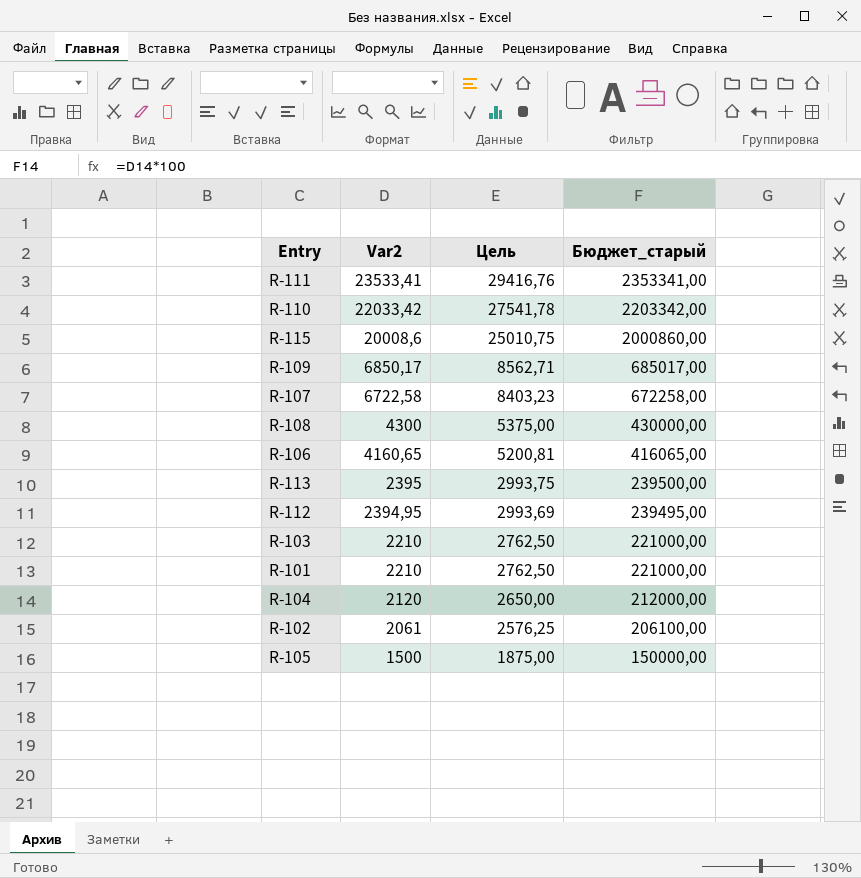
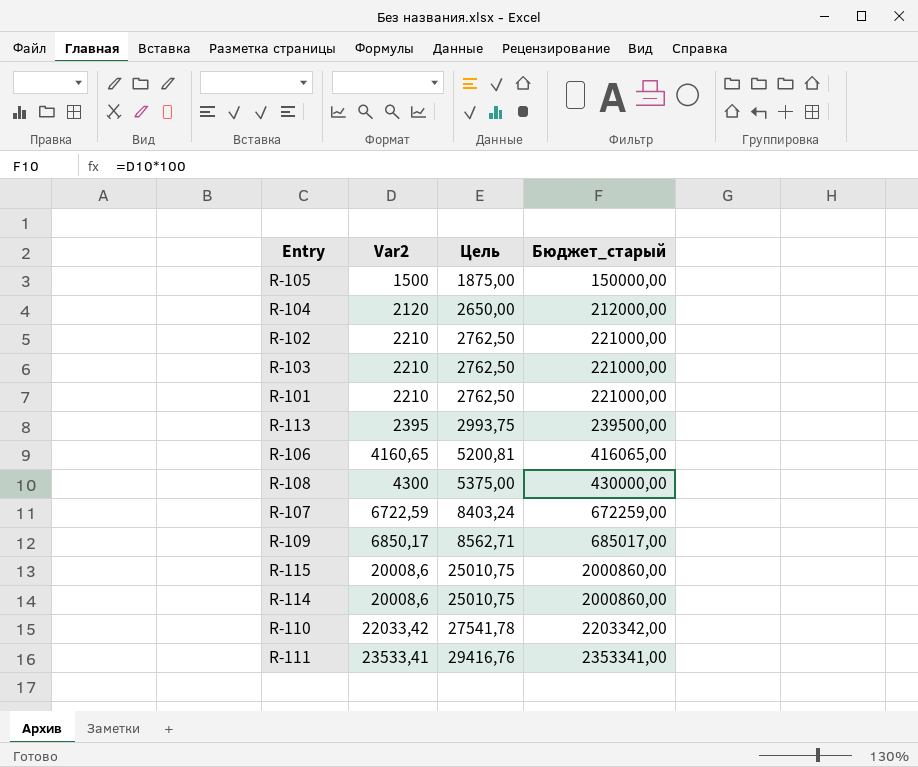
row order: Var2 descending -> Var2 ascending
row R-112: 2394,95 | 2993,69 | 239495,00 -> none
R-102 | Var2: 2061 -> 2210
R-102 | Цель: 2576,25 -> 2762,50
R-102 | Бюджет_старый: 206100,00 -> 221000,00
R-107 | Var2: 6722,58 -> 6722,59
R-107 | Цель: 8403,23 -> 8403,24
R-107 | Бюджет_старый: 672258,00 -> 672259,00
row R-114: none -> 20008,6 | 25010,75 | 2000860,00

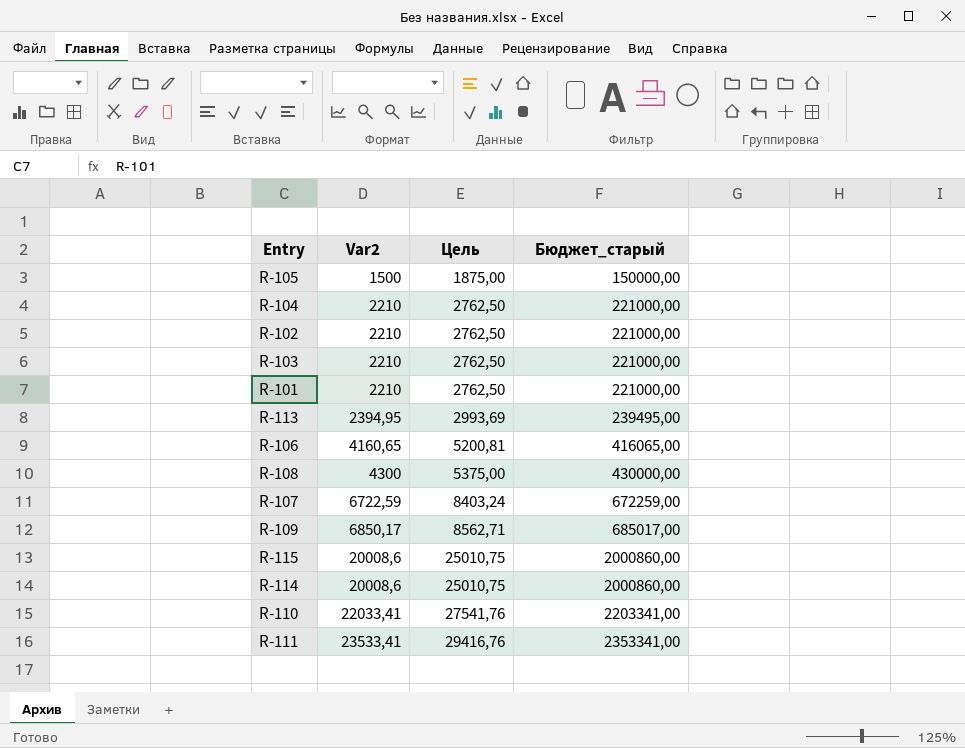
R-104 | Var2: 2120 -> 2210
R-104 | Цель: 2650,00 -> 2762,50
R-104 | Бюджет_старый: 212000,00 -> 221000,00
R-113 | Var2: 2395 -> 2394,95
R-113 | Цель: 2993,75 -> 2993,69
R-113 | Бюджет_старый: 239500,00 -> 239495,00
R-110 | Var2: 22033,42 -> 22033,41
R-110 | Цель: 27541,78 -> 27541,76
R-110 | Бюджет_старый: 2203342,00 -> 2203341,00

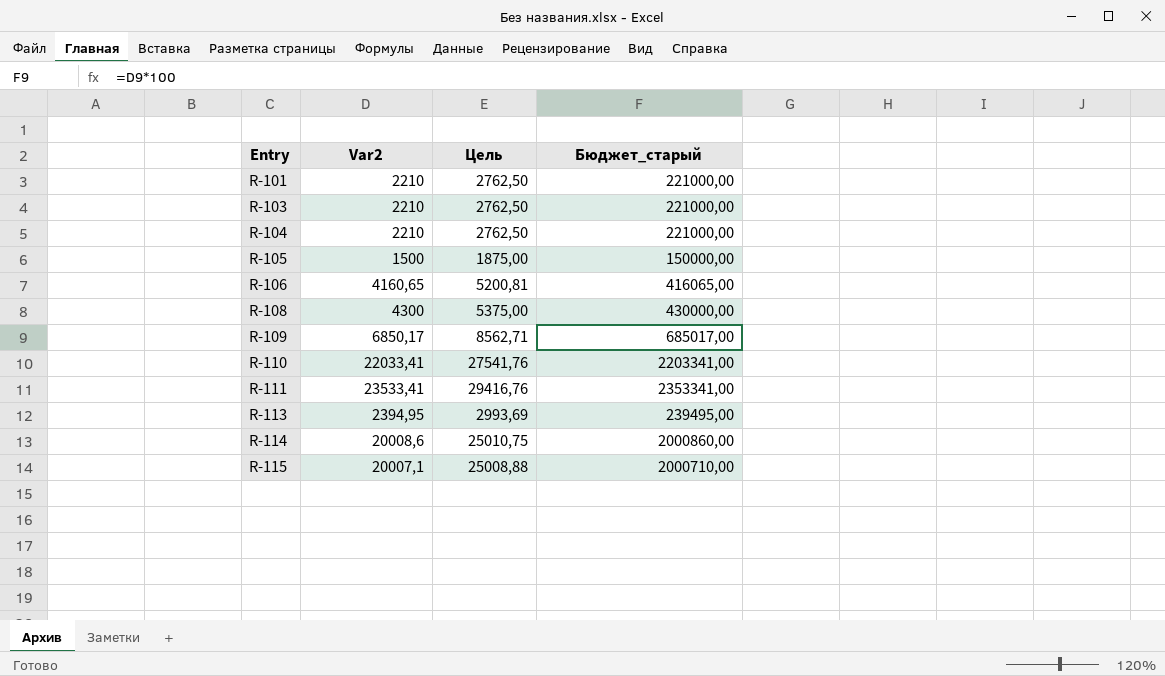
row order: Var2 ascending -> Entry ascending
row R-102: 2210 | 2762,50 | 221000,00 -> none
row R-107: 6722,59 | 8403,24 | 672259,00 -> none
R-115 | Var2: 20008,6 -> 20007,1
R-115 | Цель: 25010,75 -> 25008,88
R-115 | Бюджет_старый: 2000860,00 -> 2000710,00

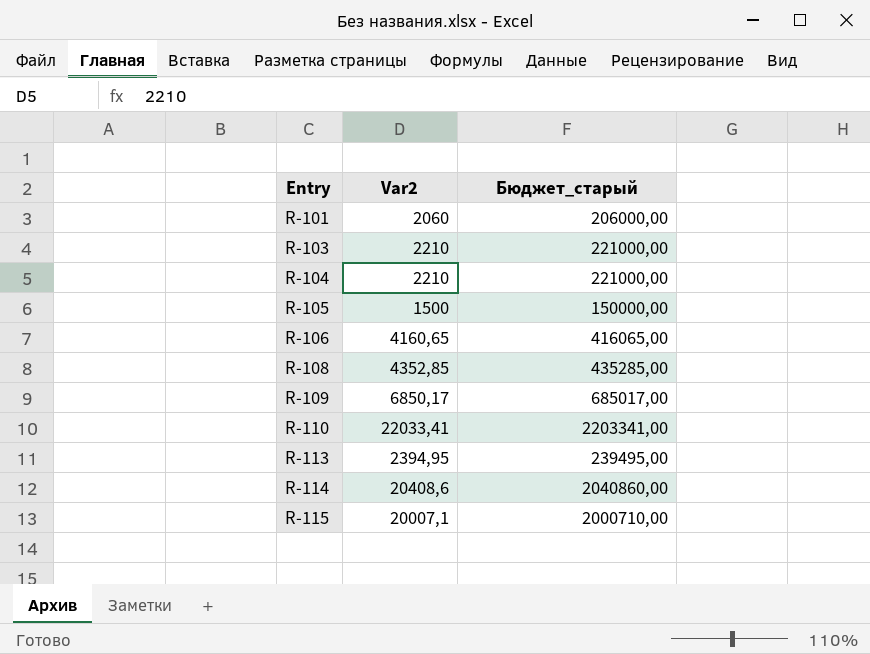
column Цель | formula: [Var2] * 1,25 -> none
row R-111: 23533,41 | 29416,76 | 2353341,00 -> none
R-101 | Var2: 2210 -> 2060
R-101 | Бюджет_старый: 221000,00 -> 206000,00
R-108 | Var2: 4300 -> 4352,85
R-108 | Бюджет_старый: 430000,00 -> 435285,00
R-114 | Var2: 20008,6 -> 20408,6
R-114 | Бюджет_старый: 2000860,00 -> 2040860,00

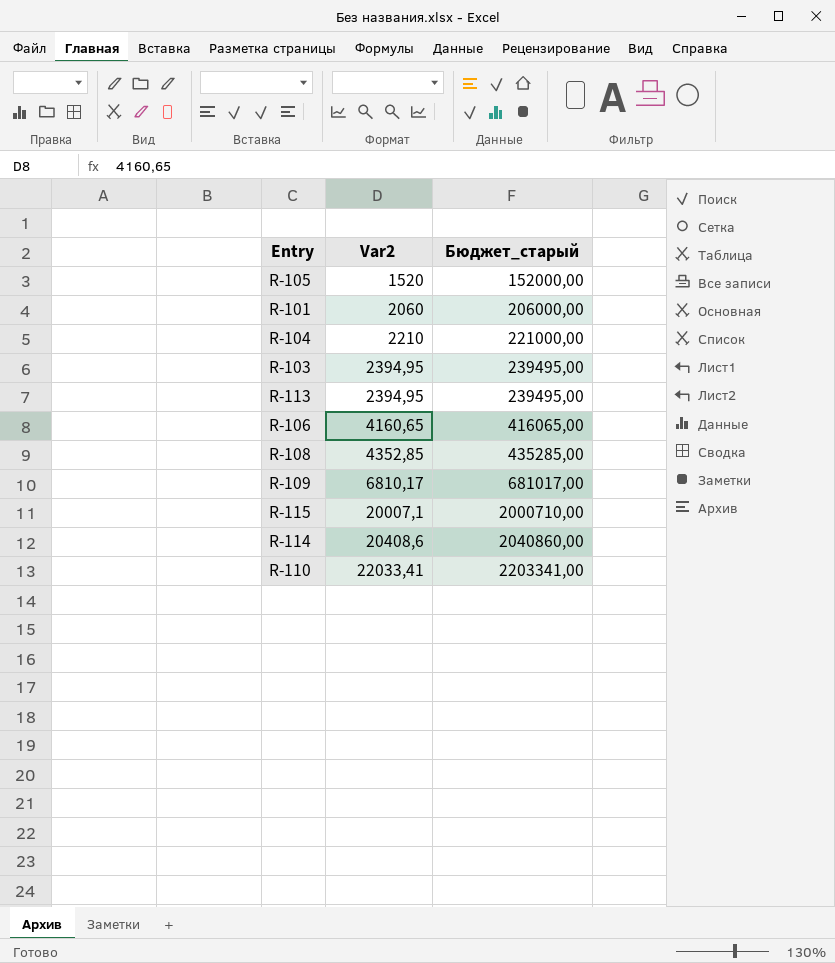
row order: Entry ascending -> Var2 ascending
R-105 | Var2: 1500 -> 1520
R-105 | Бюджет_старый: 150000,00 -> 152000,00
R-103 | Var2: 2210 -> 2394,95
R-103 | Бюджет_старый: 221000,00 -> 239495,00
R-109 | Var2: 6850,17 -> 6810,17
R-109 | Бюджет_старый: 685017,00 -> 681017,00

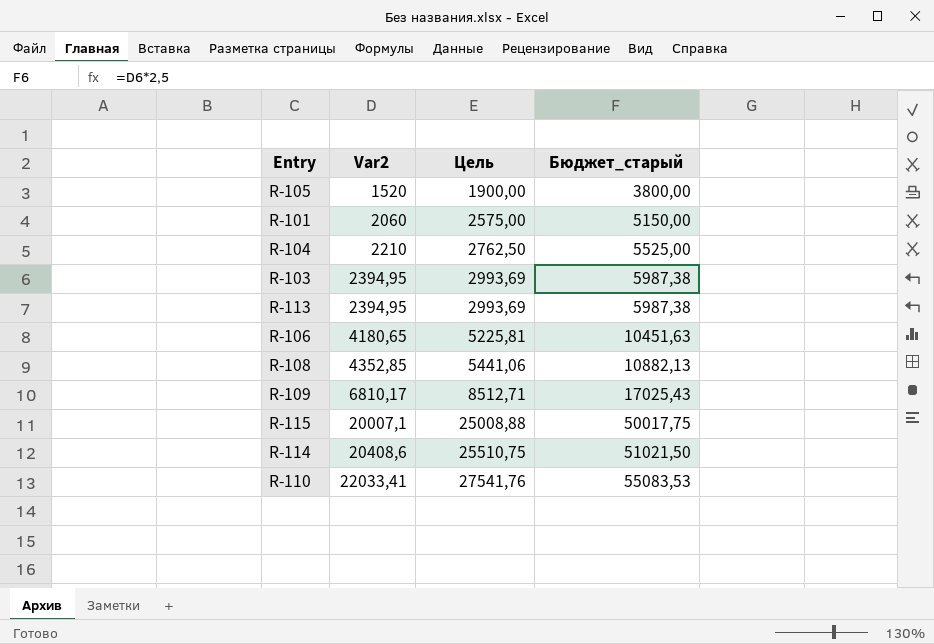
column Цель | formula: none -> [Var2] * 1,25
column Бюджет_старый | formula: [Var2] * 100 -> [Var2] * 2,5
R-106 | Var2: 4160,65 -> 4180,65

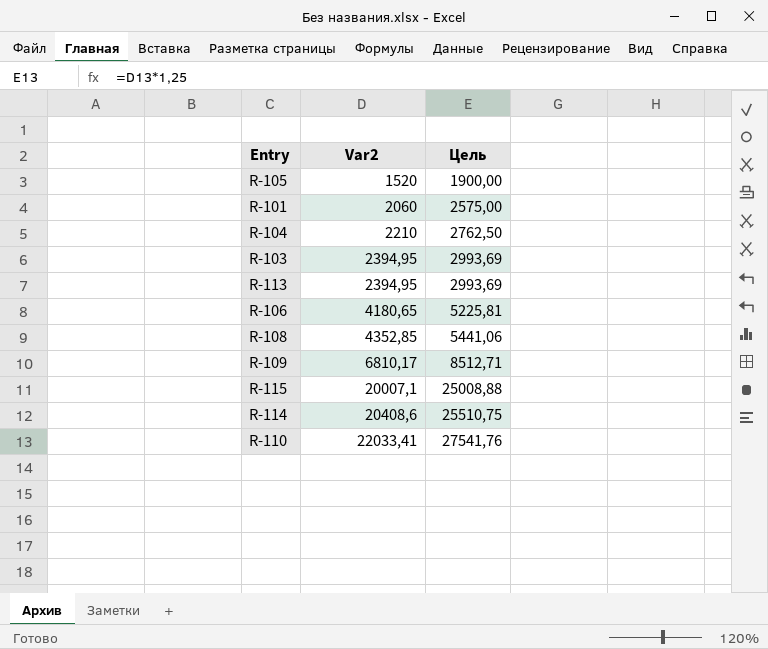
column Бюджет_старый | formula: [Var2] * 2,5 -> none

